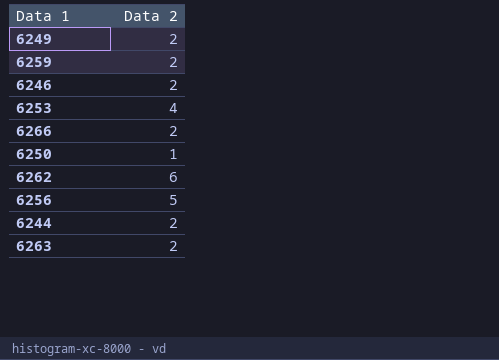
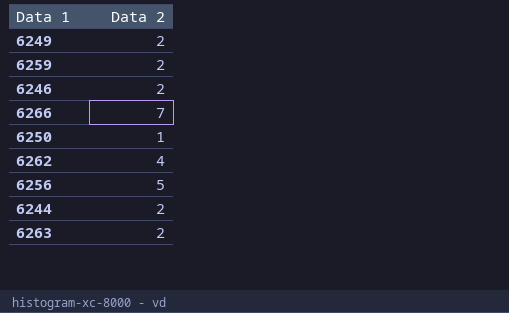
row 6253: 4 -> none
6266 | Data 2: 2 -> 7
6262 | Data 2: 6 -> 4

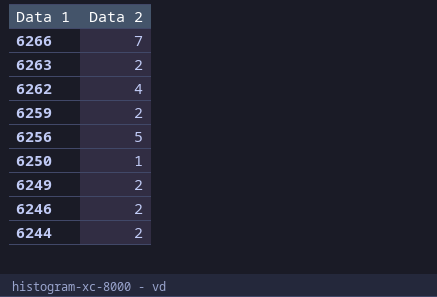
row order: none -> Data 1 descending

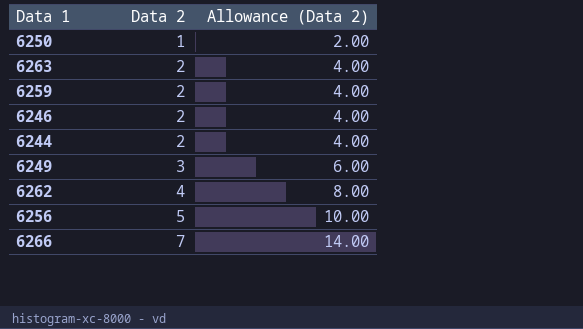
row order: Data 1 descending -> Data 2 ascending
column Allowance (Data 2) | formula: none -> [Data 2] * 2
6249 | Data 2: 2 -> 3

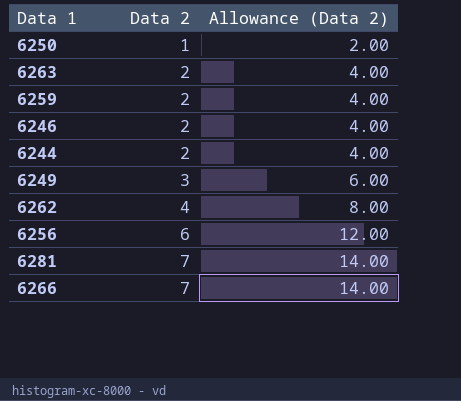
6256 | Data 2: 5 -> 6
6256 | Allowance (Data 2): 10.00 -> 12.00
row 6281: none -> 7 | 14.00

